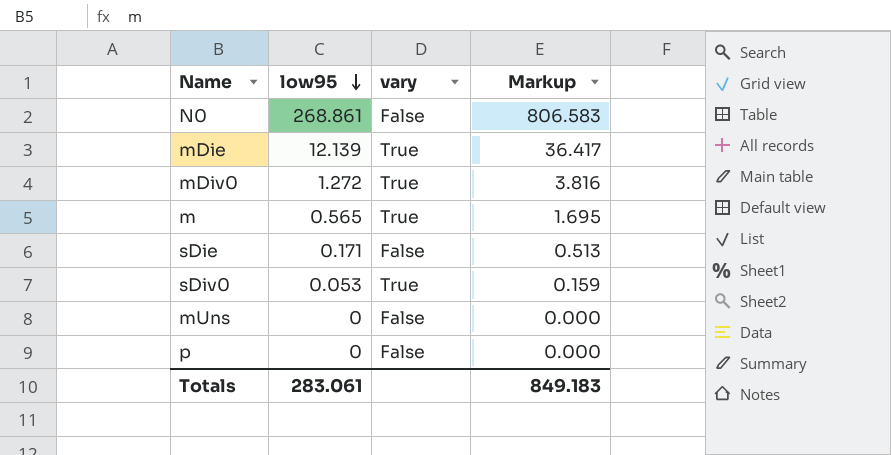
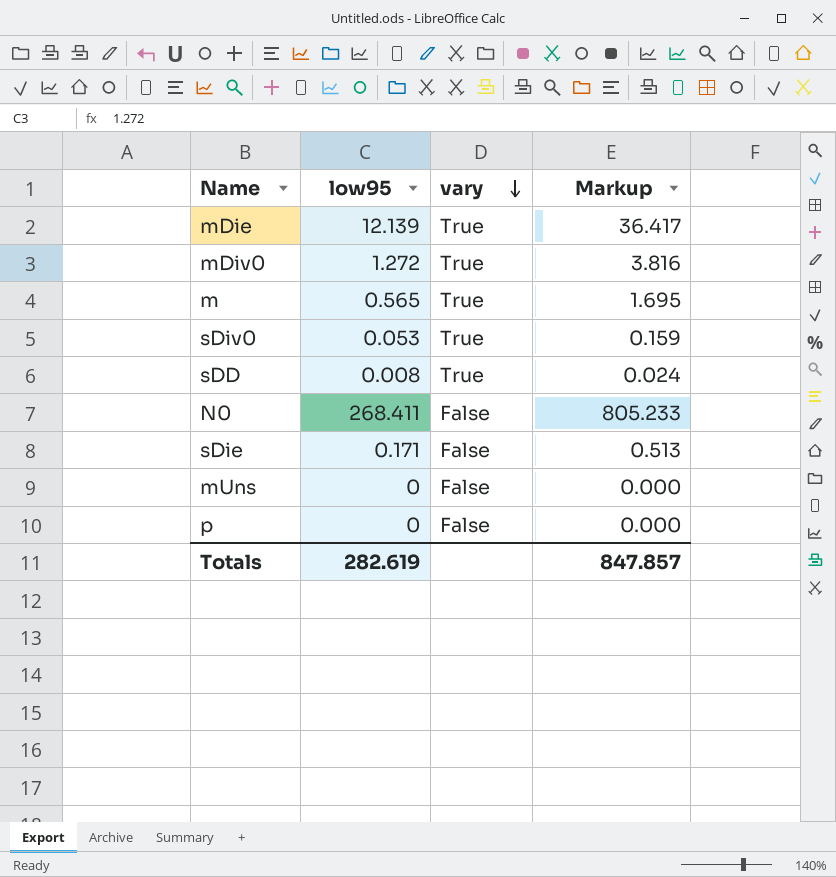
row order: low95 descending -> vary descending
row sDD: none -> 0.008 | True | 0.024
N0 | low95: 268.861 -> 268.411
N0 | Markup: 806.583 -> 805.233
Totals | low95: 283.061 -> 282.619
Totals | Markup: 849.183 -> 847.857

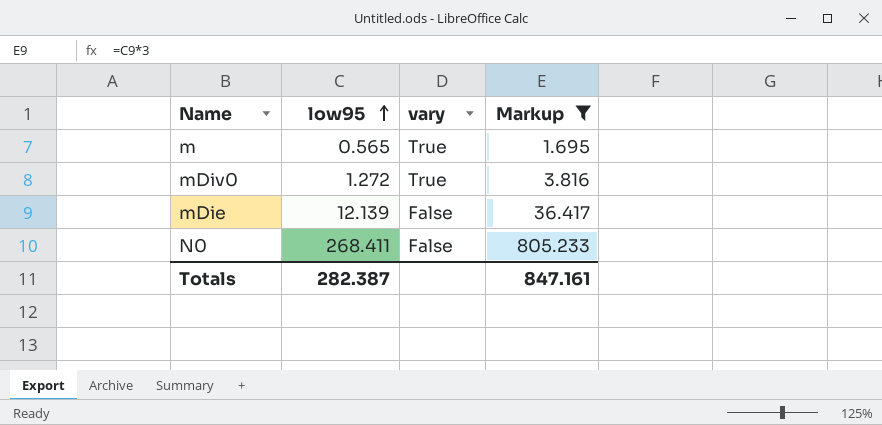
filter: none -> Markup >= 1.695
row order: vary descending -> low95 ascending
mDie | vary: True -> False
Totals | low95: 282.619 -> 282.387
Totals | Markup: 847.857 -> 847.161

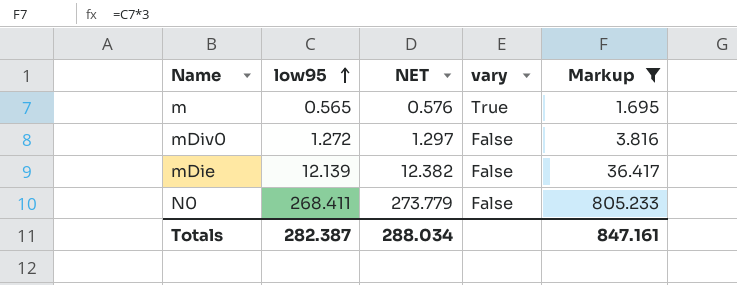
column NET | formula: none -> [low95] * 1.02
mDiv0 | vary: True -> False

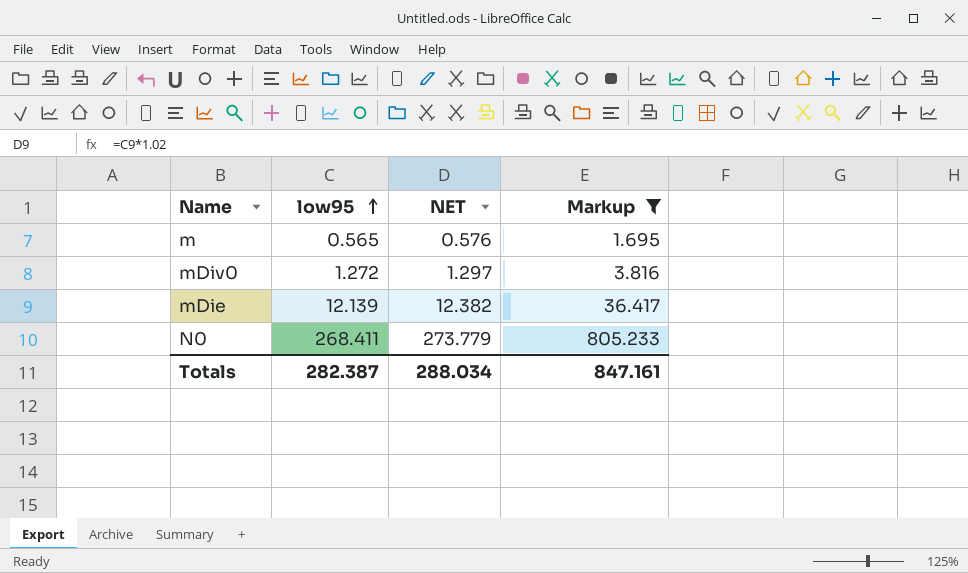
column vary | position: 4 -> none

